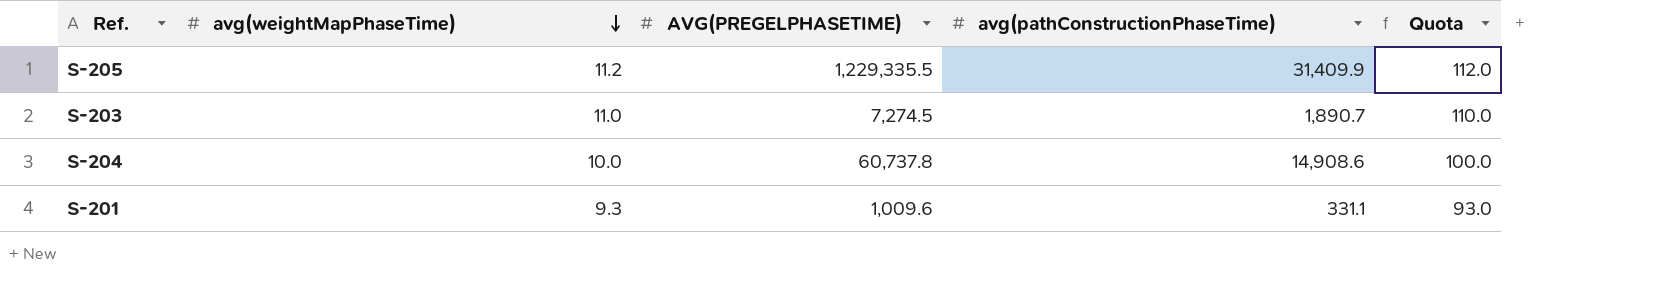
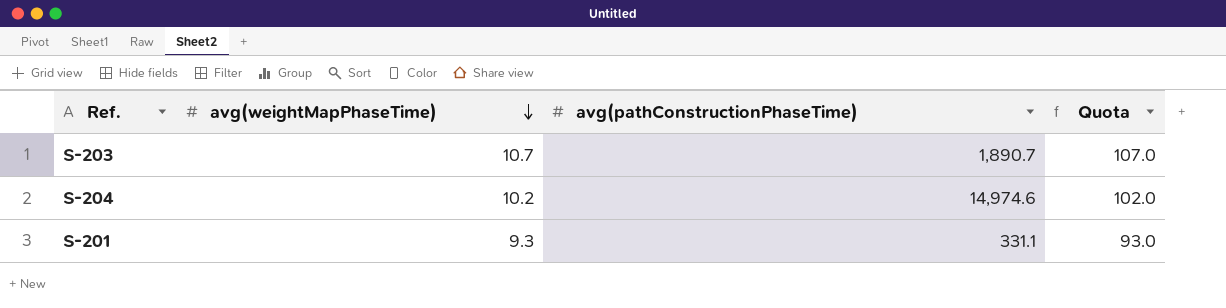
column AVG(PREGELPHASETIME) | position: 3 -> none
row S-205: 11.2 | 1,229,335.5 | 31,409.9 | 112.0 -> none
S-203 | avg(weightMapPhaseTime): 11.0 -> 10.7
S-203 | Quota: 110.0 -> 107.0
S-204 | avg(weightMapPhaseTime): 10.0 -> 10.2
S-204 | avg(pathConstructionPhaseTime): 14,908.6 -> 14,974.6
S-204 | Quota: 100.0 -> 102.0

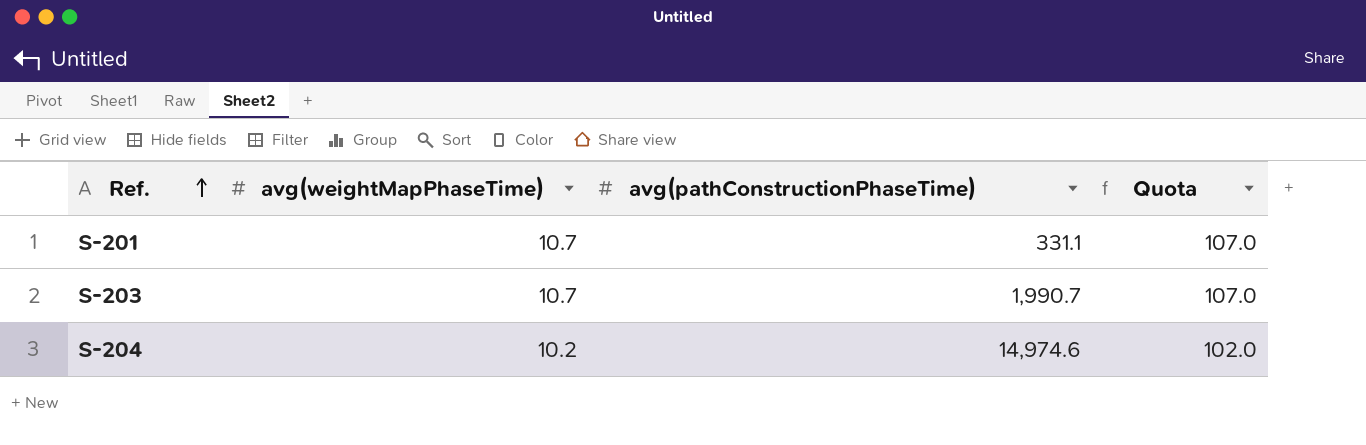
row order: avg(weightMapPhaseTime) descending -> Ref. ascending
S-201 | avg(weightMapPhaseTime): 9.3 -> 10.7
S-201 | Quota: 93.0 -> 107.0
S-203 | avg(pathConstructionPhaseTime): 1,890.7 -> 1,990.7

